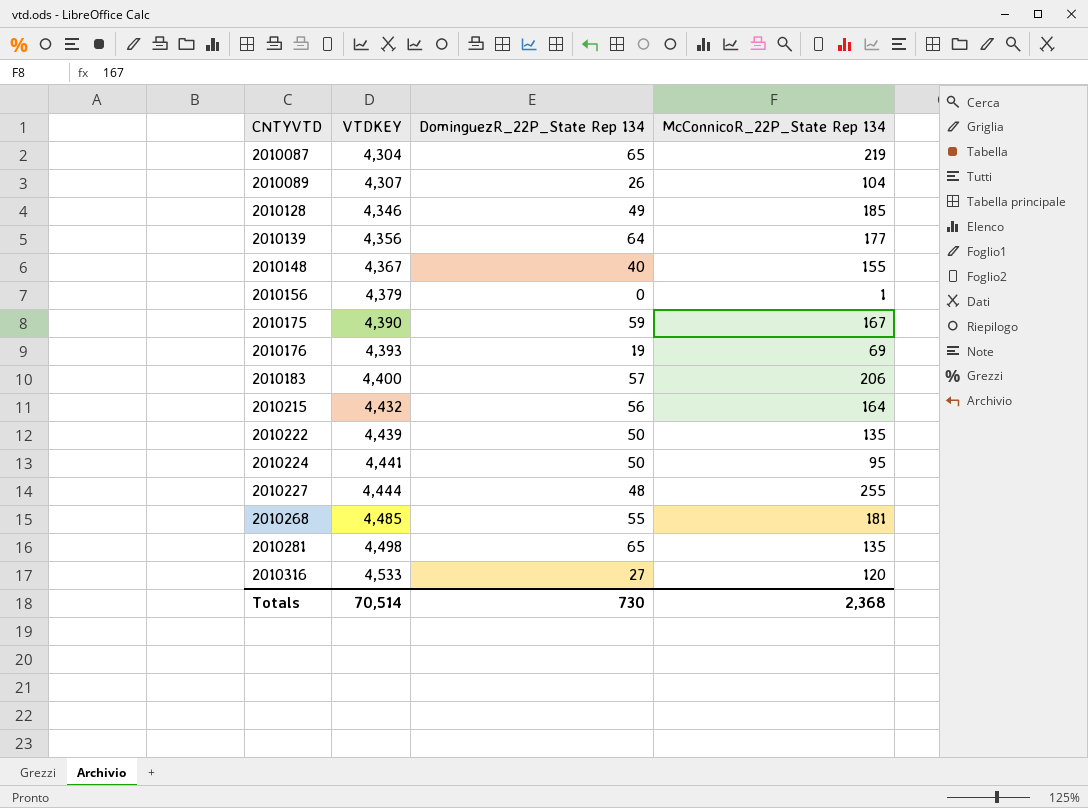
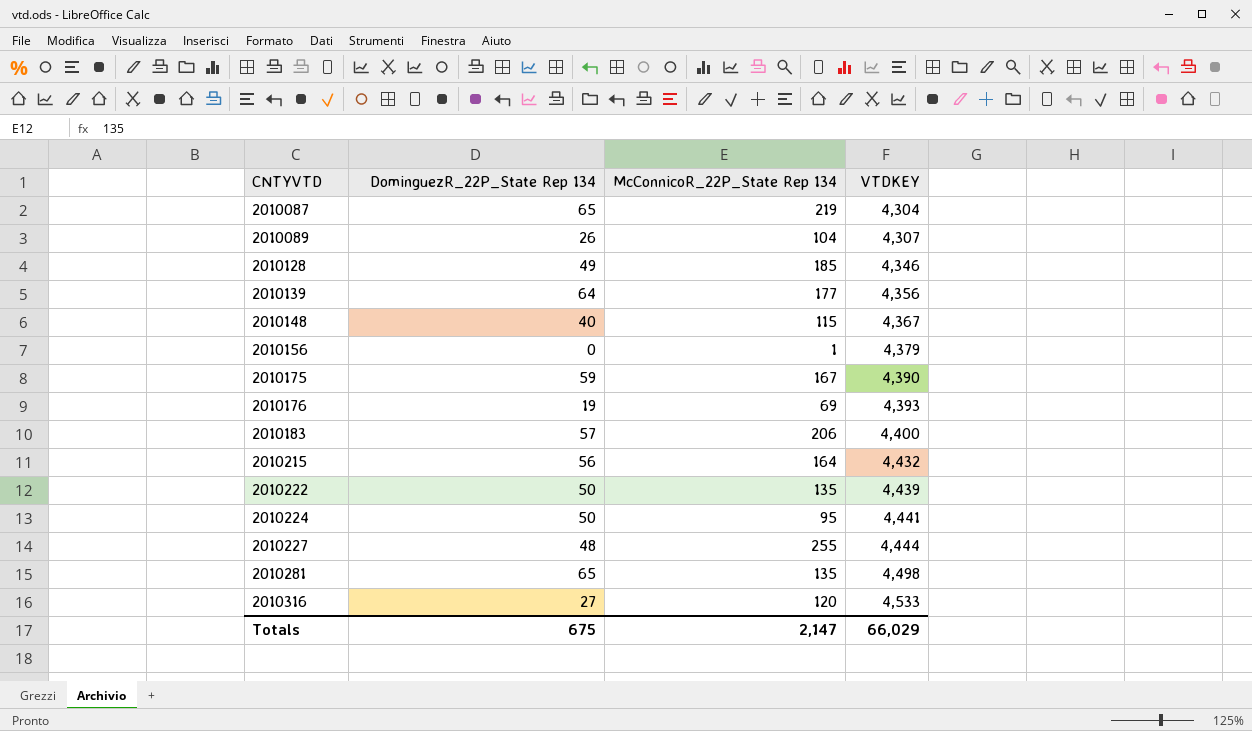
column VTDKEY | position: 2 -> 4
row 2010268: 4,485 | 55 | 181 -> none
2010148 | McConnicoR_22P_State Rep 134: 155 -> 115
Totals | DominguezR_22P_State Rep 134: 730 -> 675
Totals | McConnicoR_22P_State Rep 134: 2,368 -> 2,147
Totals | VTDKEY: 70,514 -> 66,029

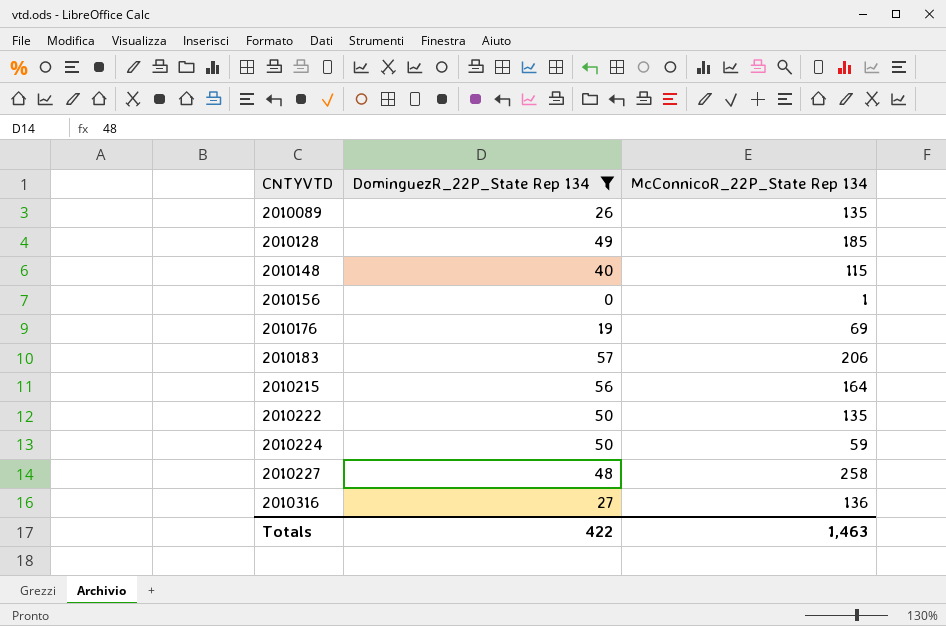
filter: none -> DominguezR_22P_State Rep 134 <= 57
column VTDKEY | position: 4 -> none
2010089 | McConnicoR_22P_State Rep 134: 104 -> 135
2010224 | McConnicoR_22P_State Rep 134: 95 -> 59
2010227 | McConnicoR_22P_State Rep 134: 255 -> 258
2010316 | McConnicoR_22P_State Rep 134: 120 -> 136
Totals | DominguezR_22P_State Rep 134: 675 -> 422
Totals | McConnicoR_22P_State Rep 134: 2,147 -> 1,463

